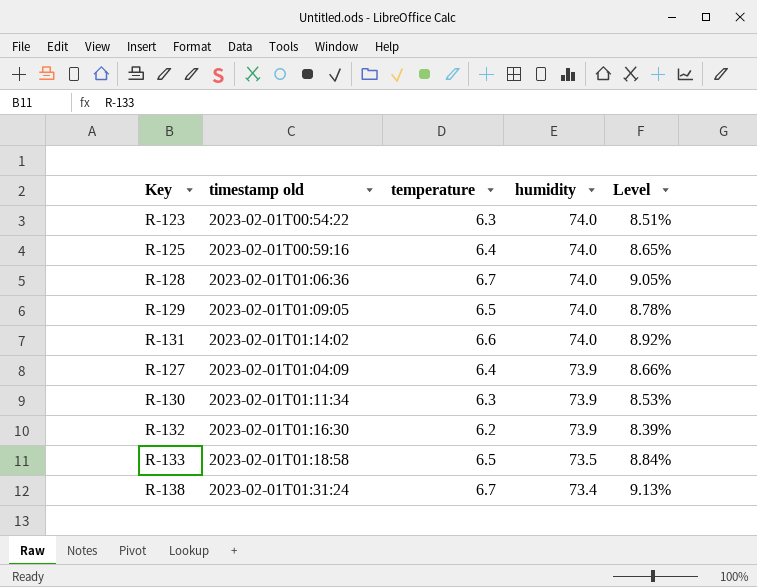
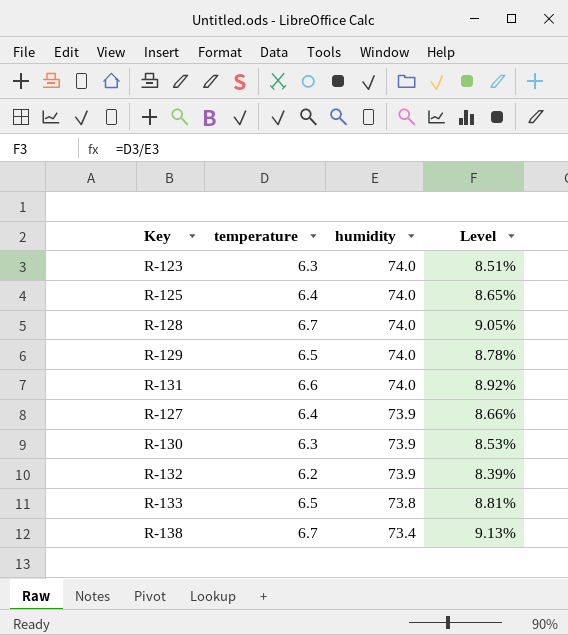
column timestamp old | position: 2 -> none
R-133 | humidity: 73.5 -> 73.8
R-133 | Level: 8.84% -> 8.81%

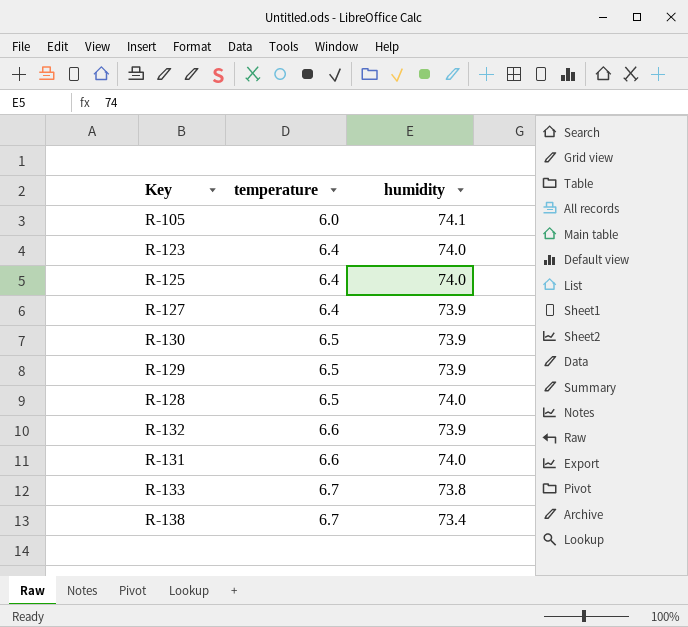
row order: humidity descending -> temperature ascending
column Level | formula: [temperature] / [humidity] -> none
row R-105: none -> 6.0 | 74.1
R-123 | temperature: 6.3 -> 6.4
R-130 | temperature: 6.3 -> 6.5
R-129 | humidity: 74.0 -> 73.9
R-128 | temperature: 6.7 -> 6.5
R-132 | temperature: 6.2 -> 6.6
R-133 | temperature: 6.5 -> 6.7

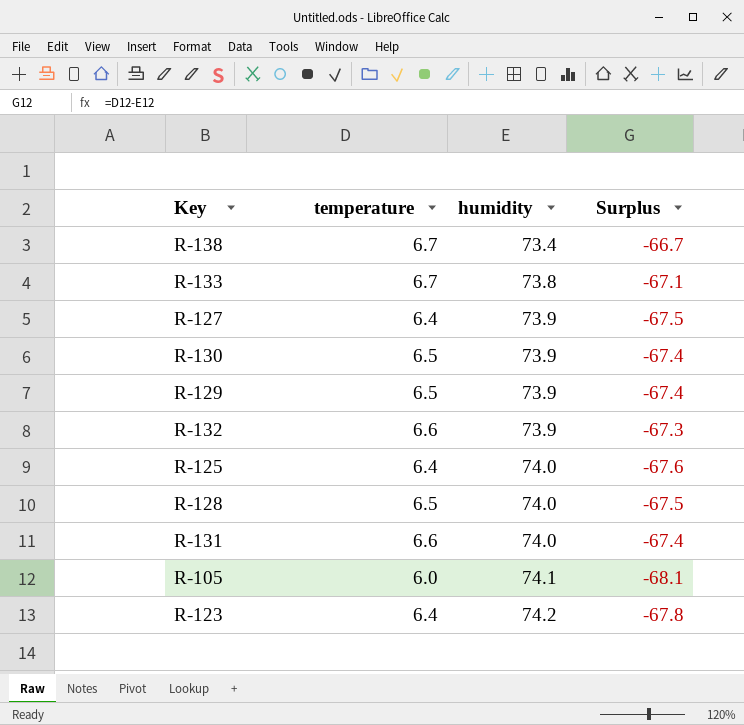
row order: temperature ascending -> humidity ascending
column Surplus | formula: none -> [temperature] - [humidity]
R-123 | humidity: 74.0 -> 74.2

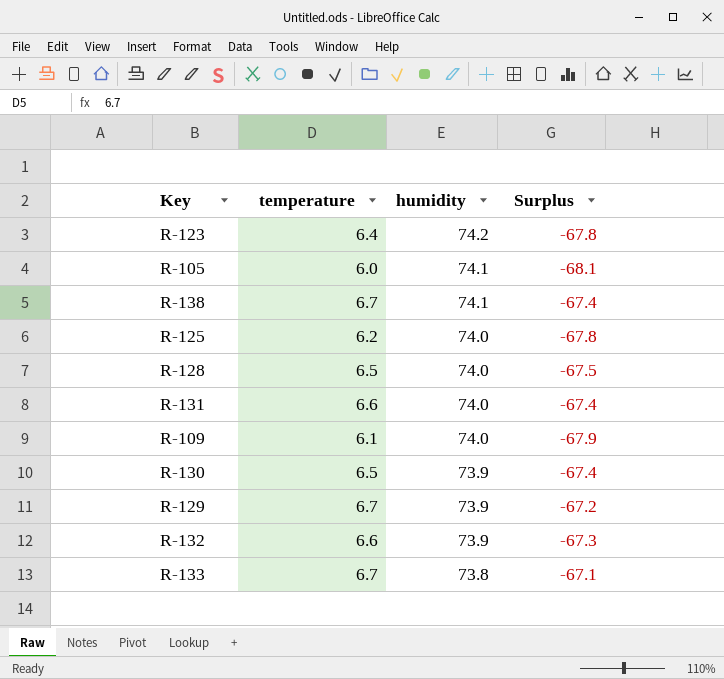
row order: humidity ascending -> humidity descending
row R-127: 6.4 | 73.9 | -67.5 -> none
R-138 | humidity: 73.4 -> 74.1
R-138 | Surplus: -66.7 -> -67.4
R-125 | temperature: 6.4 -> 6.2
R-125 | Surplus: -67.6 -> -67.8
row R-109: none -> 6.1 | 74.0 | -67.9
R-129 | temperature: 6.5 -> 6.7
R-129 | Surplus: -67.4 -> -67.2

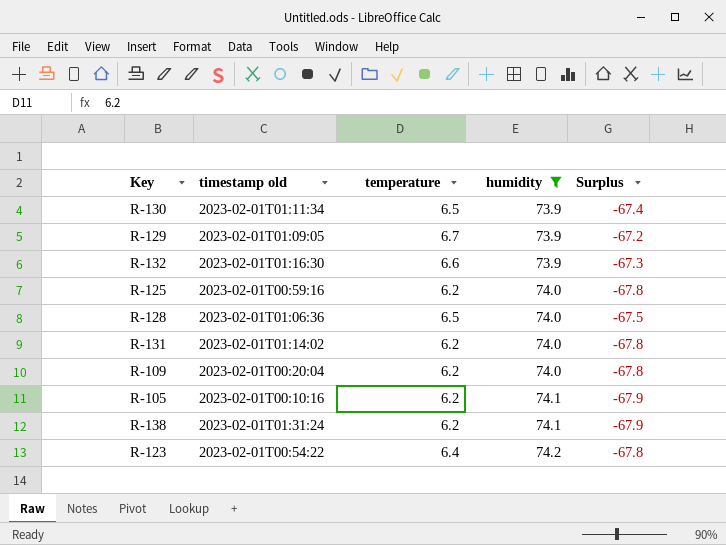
filter: none -> humidity != 73.8
row order: humidity descending -> humidity ascending
column timestamp old | position: none -> 2
R-131 | temperature: 6.6 -> 6.2
R-131 | Surplus: -67.4 -> -67.8
R-109 | temperature: 6.1 -> 6.2
R-109 | Surplus: -67.9 -> -67.8
R-105 | temperature: 6.0 -> 6.2
R-105 | Surplus: -68.1 -> -67.9
R-138 | temperature: 6.7 -> 6.2
R-138 | Surplus: -67.4 -> -67.9

